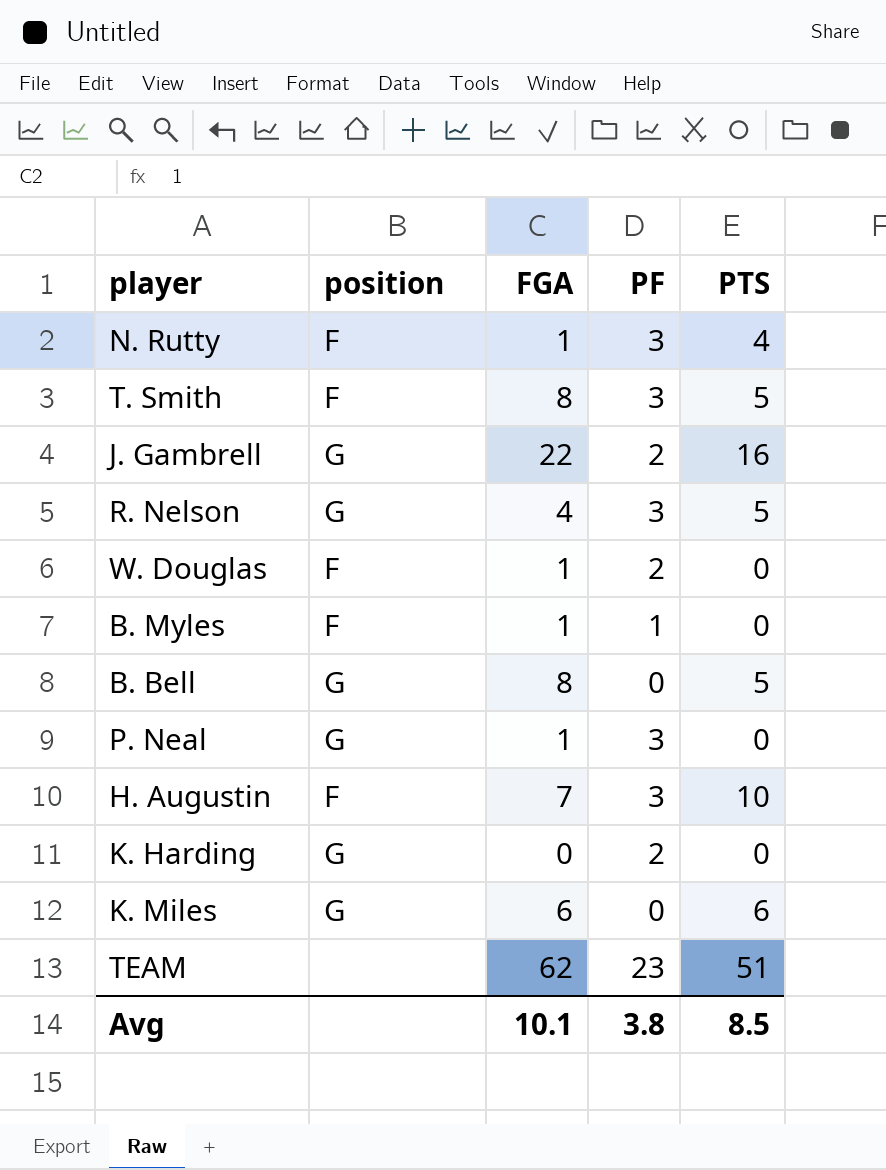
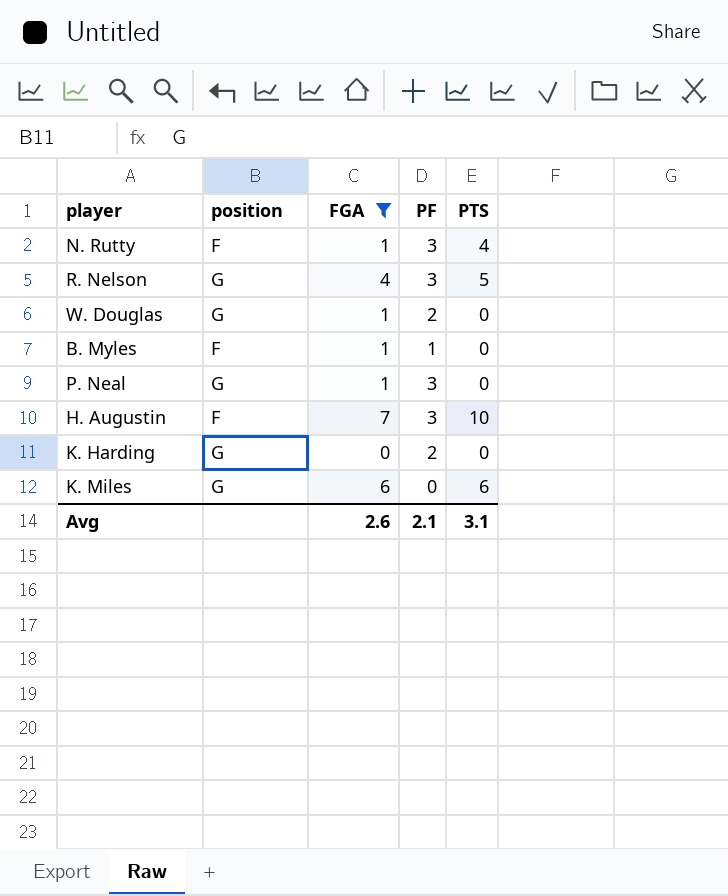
filter: none -> FGA <= 7
W. Douglas | position: F -> G
Avg | FGA: 10.1 -> 2.6
Avg | PF: 3.8 -> 2.1
Avg | PTS: 8.5 -> 3.1

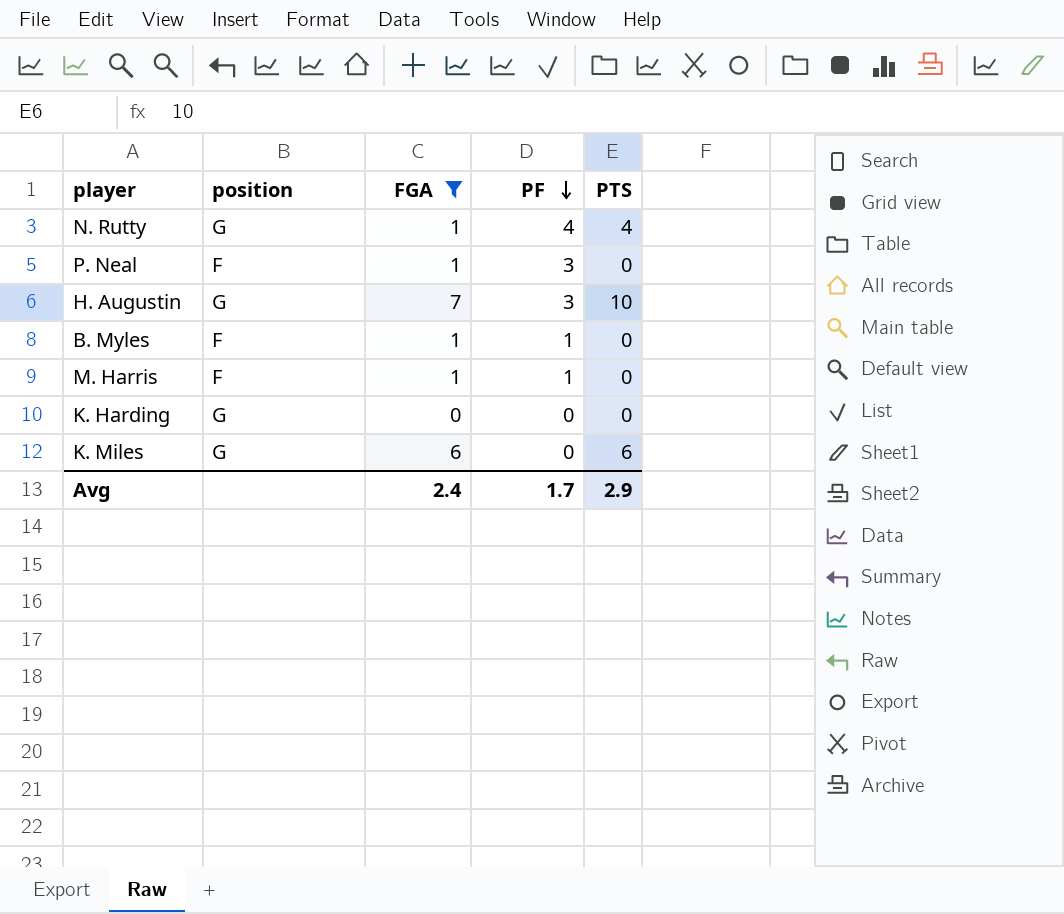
row order: none -> PF descending
row R. Nelson: G | 4 | 3 | 5 -> none
row W. Douglas: G | 1 | 2 | 0 -> none
N. Rutty | position: F -> G
N. Rutty | PF: 3 -> 4
P. Neal | position: G -> F
H. Augustin | position: F -> G
row M. Harris: none -> F | 1 | 1 | 0
K. Harding | PF: 2 -> 0
Avg | FGA: 2.6 -> 2.4
Avg | PF: 2.1 -> 1.7
Avg | PTS: 3.1 -> 2.9

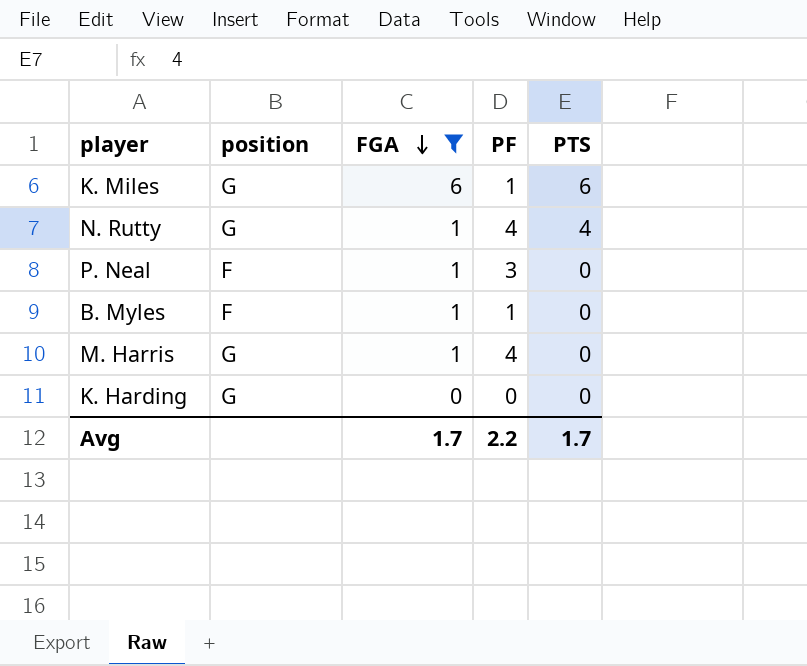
row order: PF descending -> FGA descending
row H. Augustin: G | 7 | 3 | 10 -> none
K. Miles | PF: 0 -> 1
M. Harris | position: F -> G
M. Harris | PF: 1 -> 4
Avg | FGA: 2.4 -> 1.7
Avg | PF: 1.7 -> 2.2
Avg | PTS: 2.9 -> 1.7

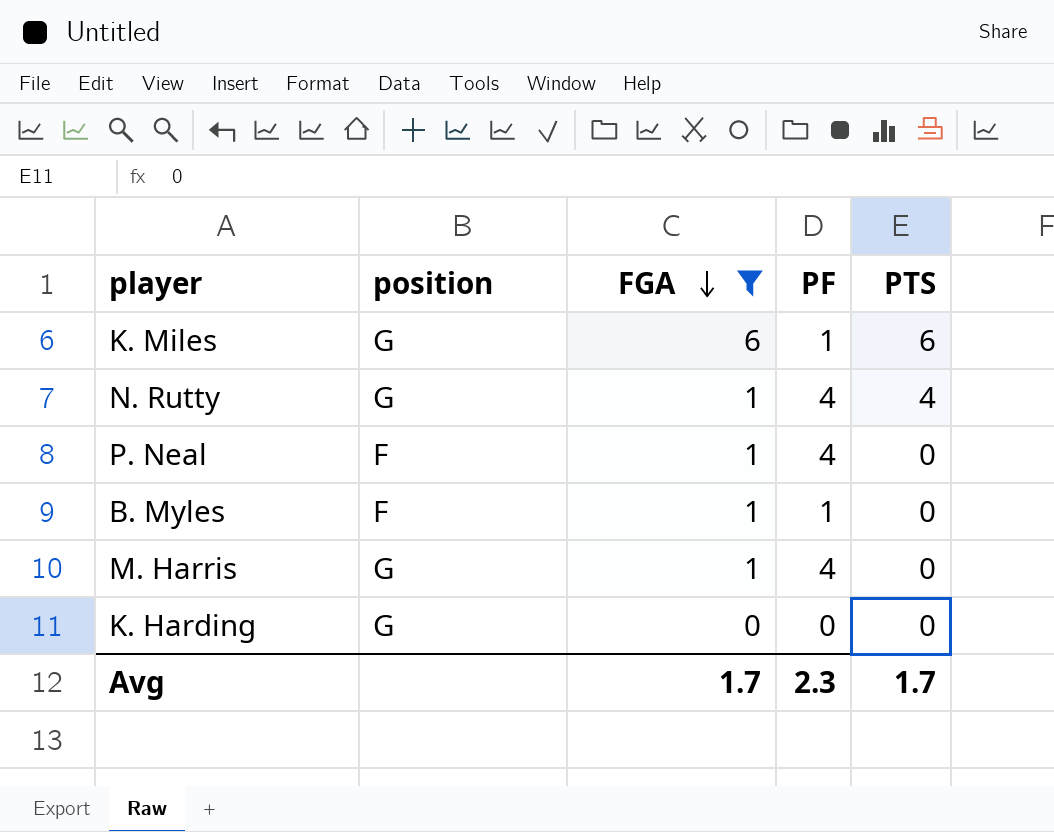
P. Neal | PF: 3 -> 4
Avg | PF: 2.2 -> 2.3

